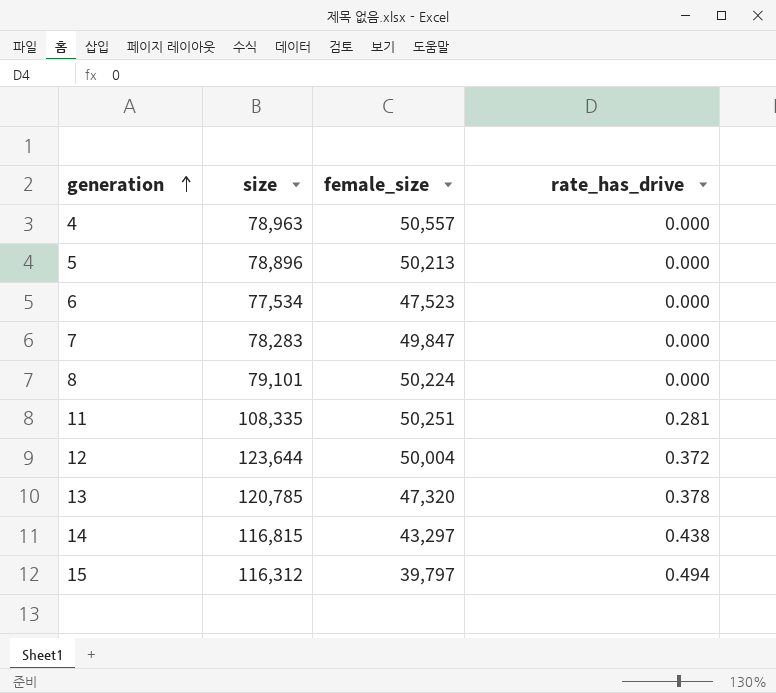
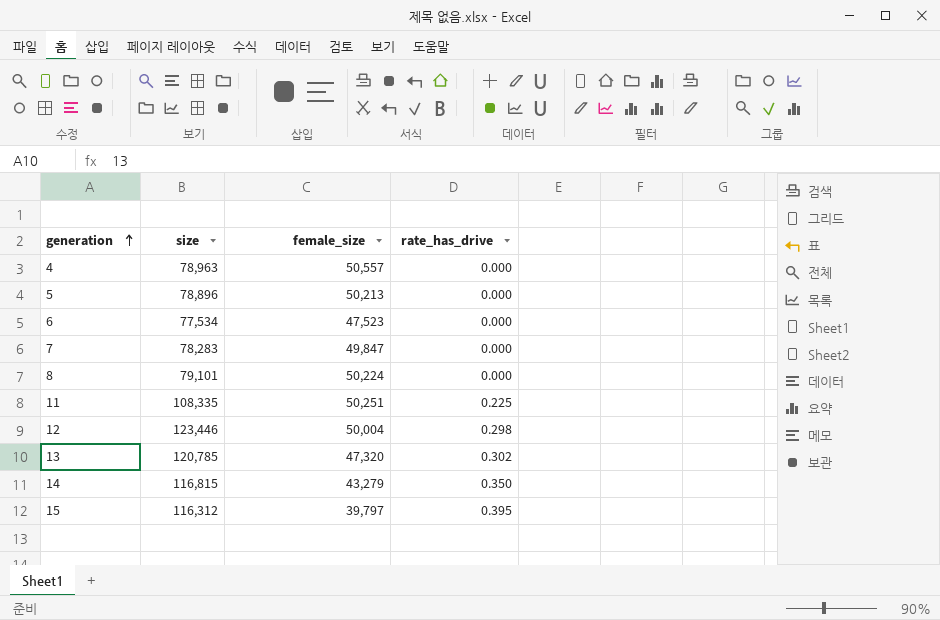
11 | rate_has_drive: 0.281 -> 0.225
12 | size: 123,644 -> 123,446
12 | rate_has_drive: 0.372 -> 0.298
13 | rate_has_drive: 0.378 -> 0.302
14 | female_size: 43,297 -> 43,279
14 | rate_has_drive: 0.438 -> 0.350
15 | rate_has_drive: 0.494 -> 0.395

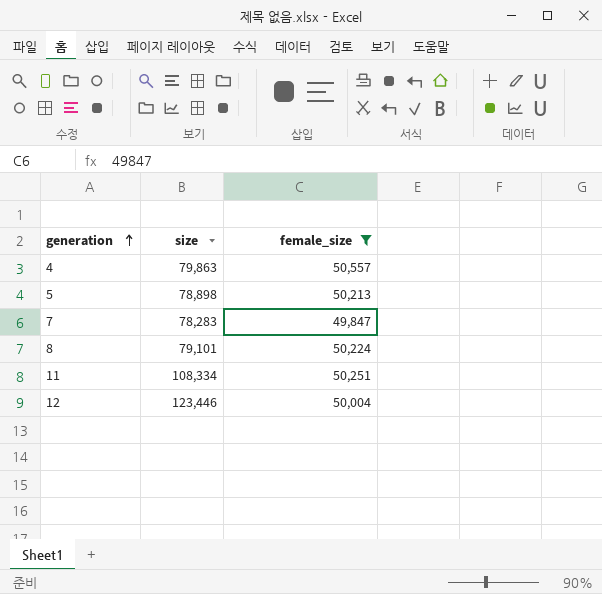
filter: none -> female_size >= 49,847
column rate_has_drive | position: 4 -> none
4 | size: 78,963 -> 79,863
5 | size: 78,896 -> 78,898
11 | size: 108,335 -> 108,334

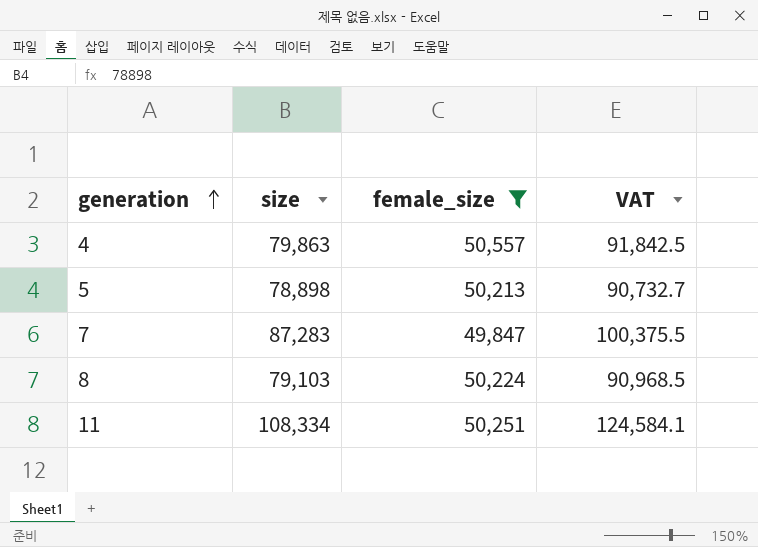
column VAT | formula: none -> [size] * 1.15
row 12: 123,446 | 50,004 -> none
7 | size: 78,283 -> 87,283
8 | size: 79,101 -> 79,103

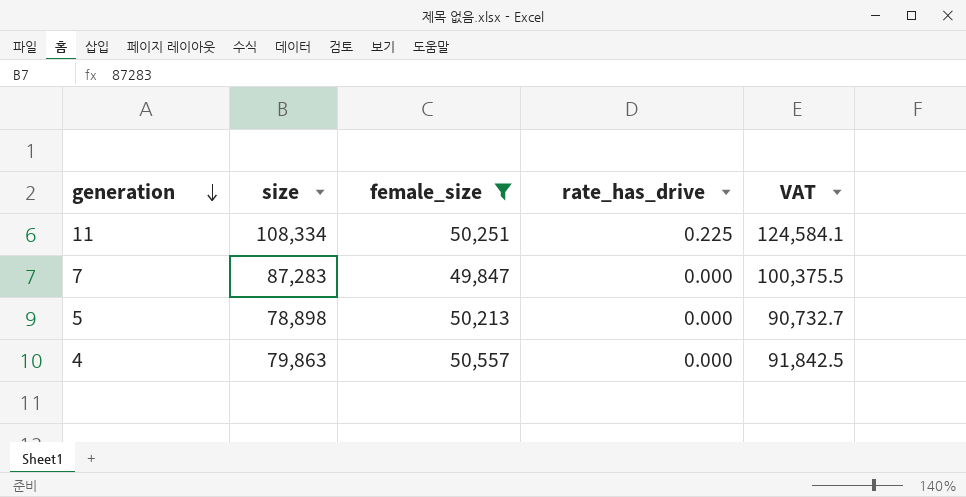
row order: generation ascending -> generation descending
column rate_has_drive | position: none -> 4
row 8: 79,103 | 50,224 | 90,968.5 -> none

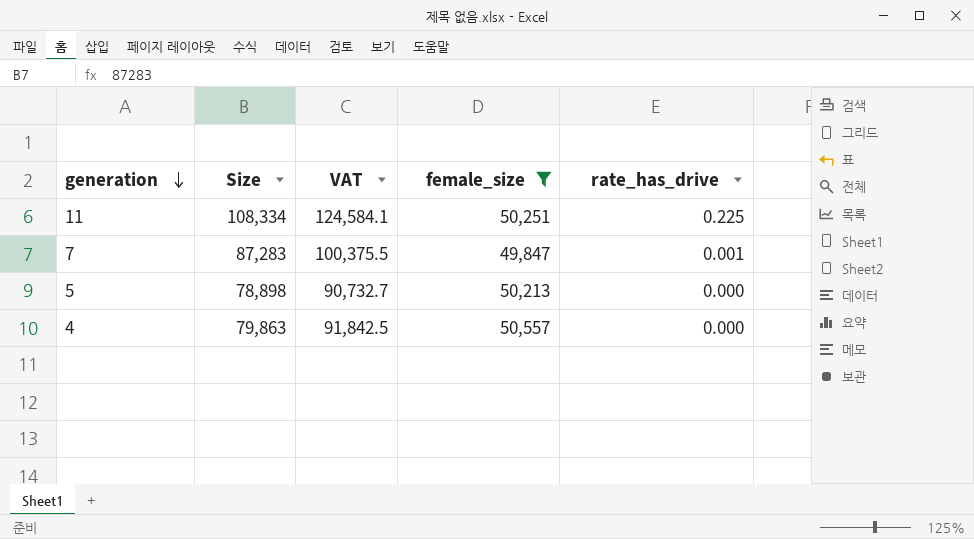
column name: size -> Size
column VAT | position: 5 -> 3
7 | rate_has_drive: 0.000 -> 0.001

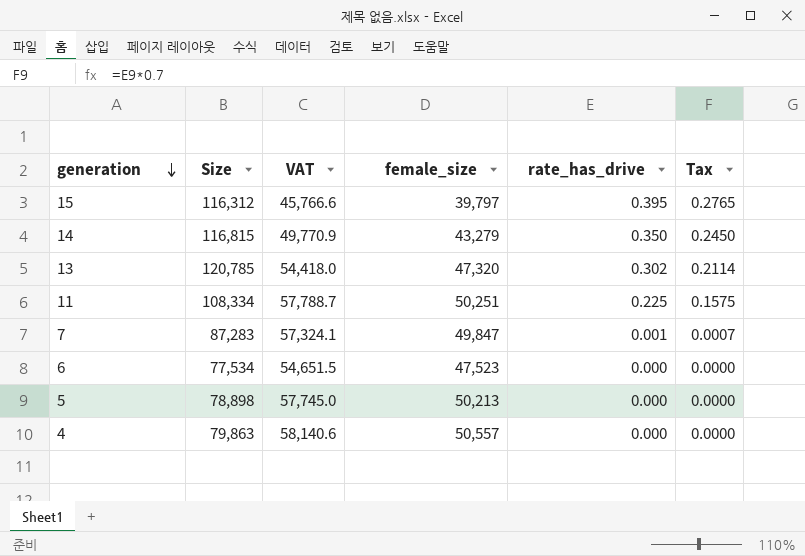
filter: female_size >= 49,847 -> none
column VAT | formula: [Size] * 1.15 -> [female_size] * 1.15
column Tax | formula: none -> [rate_has_drive] * 0.7

